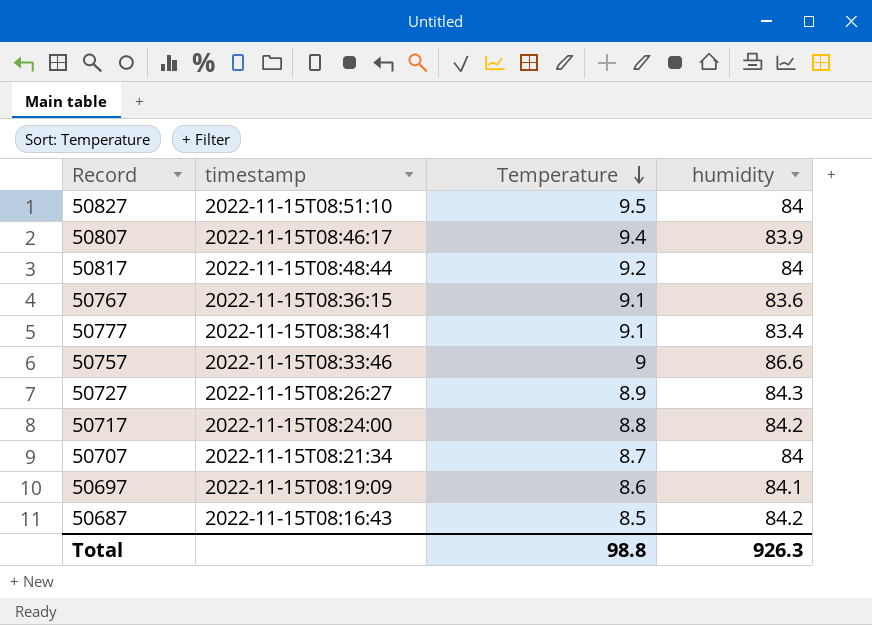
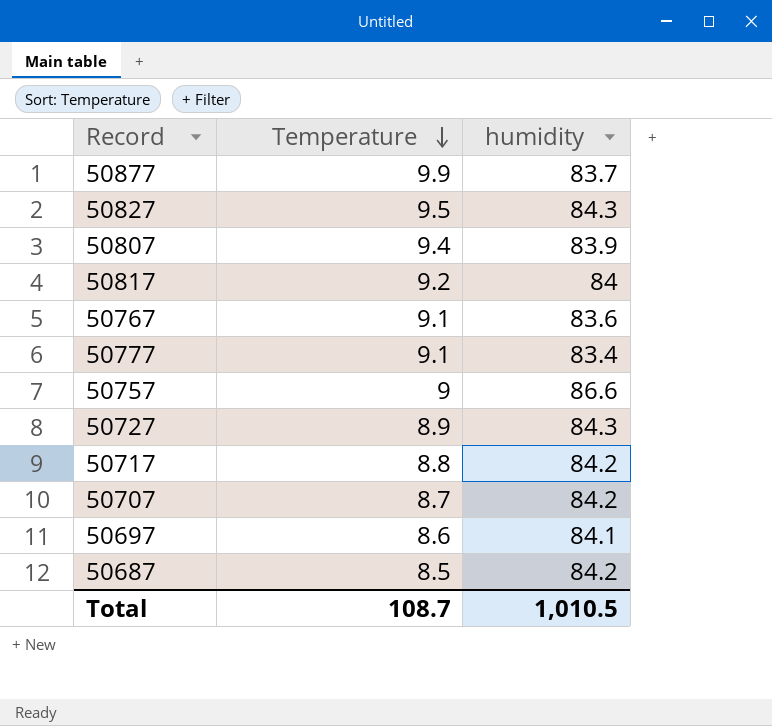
column timestamp | position: 2 -> none
row 50877: none -> 9.9 | 83.7
50827 | humidity: 84 -> 84.3
50707 | humidity: 84 -> 84.2
Total | Temperature: 98.8 -> 108.7
Total | humidity: 926.3 -> 1,010.5

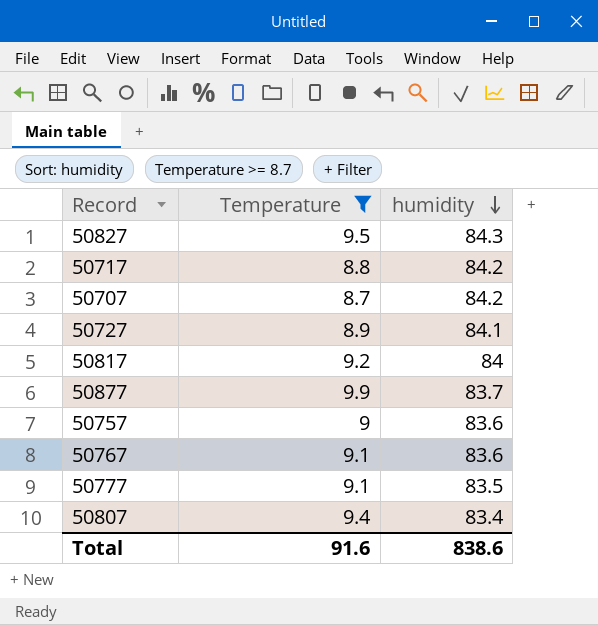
filter: none -> Temperature >= 8.7
row order: Temperature descending -> humidity descending
50727 | humidity: 84.3 -> 84.1
50757 | humidity: 86.6 -> 83.6
50777 | humidity: 83.4 -> 83.5
50807 | humidity: 83.9 -> 83.4
Total | Temperature: 108.7 -> 91.6
Total | humidity: 1,010.5 -> 838.6

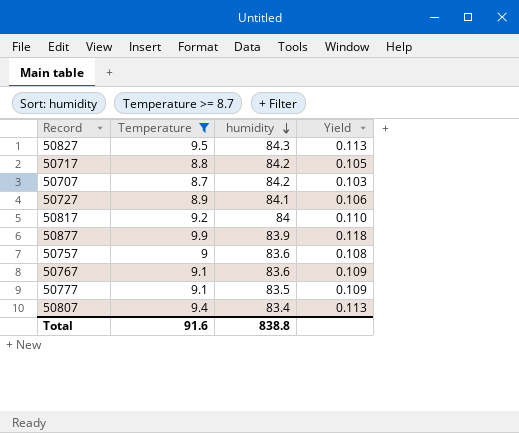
column Yield | formula: none -> [Temperature] / [humidity]
50877 | humidity: 83.7 -> 83.9
Total | humidity: 838.6 -> 838.8

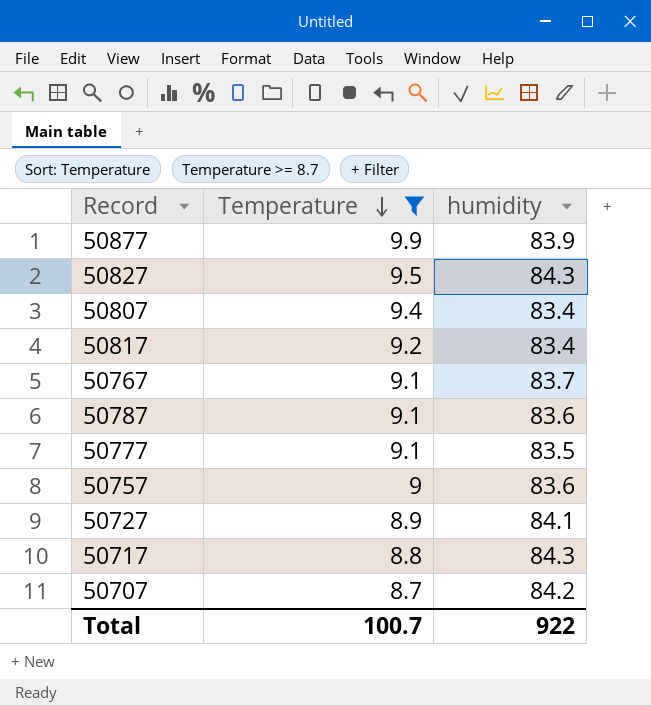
row order: humidity descending -> Temperature descending
column Yield | formula: [Temperature] / [humidity] -> none
50817 | humidity: 84 -> 83.4
50767 | humidity: 83.6 -> 83.7
row 50787: none -> 9.1 | 83.6
50717 | humidity: 84.2 -> 84.3
Total | Temperature: 91.6 -> 100.7
Total | humidity: 838.8 -> 922

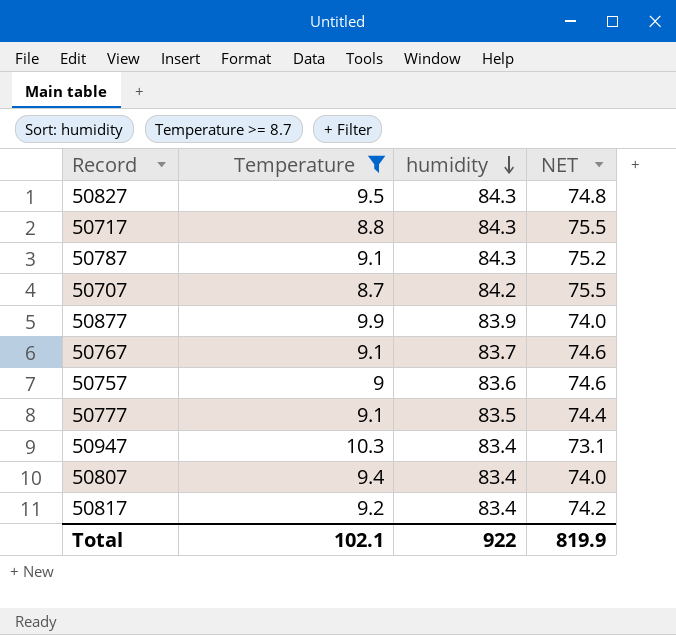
row order: Temperature descending -> humidity descending
column NET | formula: none -> [humidity] - [Temperature]
row 50727: 8.9 | 84.1 -> none
50787 | humidity: 83.6 -> 84.3
row 50947: none -> 10.3 | 83.4 | 73.1
Total | Temperature: 100.7 -> 102.1

